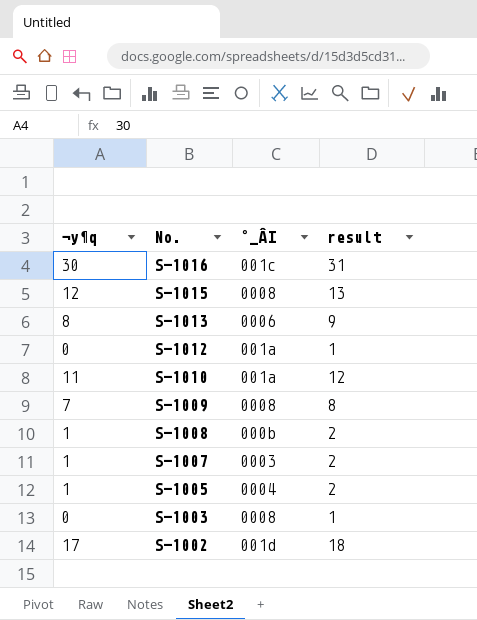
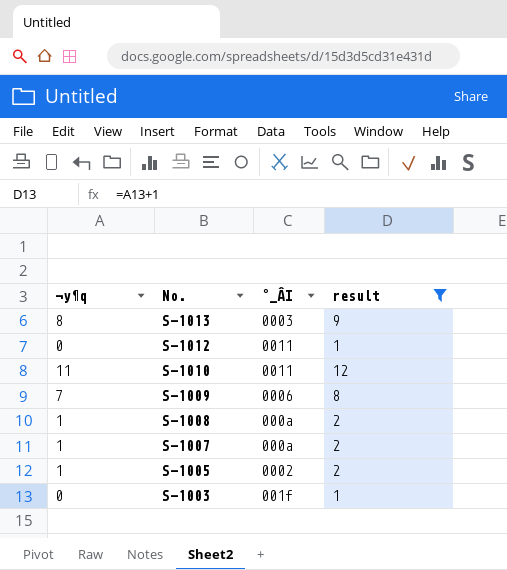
filter: none -> result <= 12
S-1013 | °_ÂI: 0006 -> 0003
S-1012 | °_ÂI: 001a -> 0011
S-1010 | °_ÂI: 001a -> 0011
S-1009 | °_ÂI: 0008 -> 0006
S-1008 | °_ÂI: 000b -> 000a
S-1007 | °_ÂI: 0003 -> 000a
S-1005 | °_ÂI: 0004 -> 0002
S-1003 | °_ÂI: 0008 -> 001f

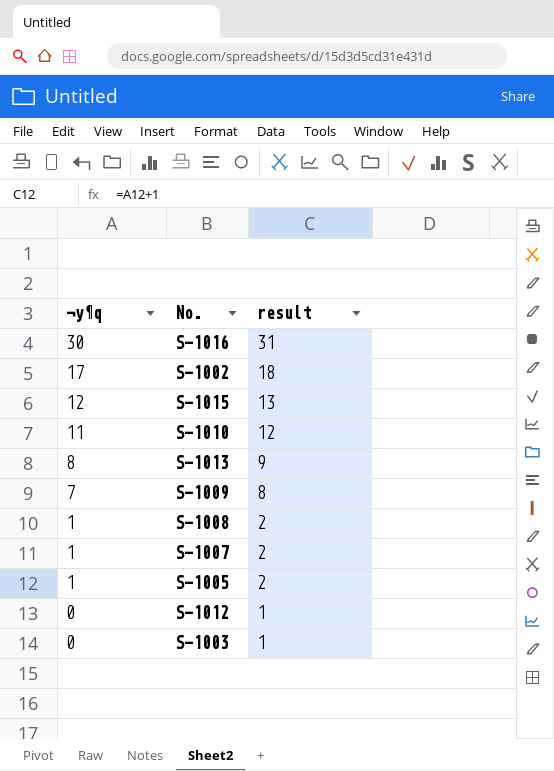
filter: result <= 12 -> none
row order: No. descending -> ¬y¶q descending
column °_ÂI | position: 3 -> none

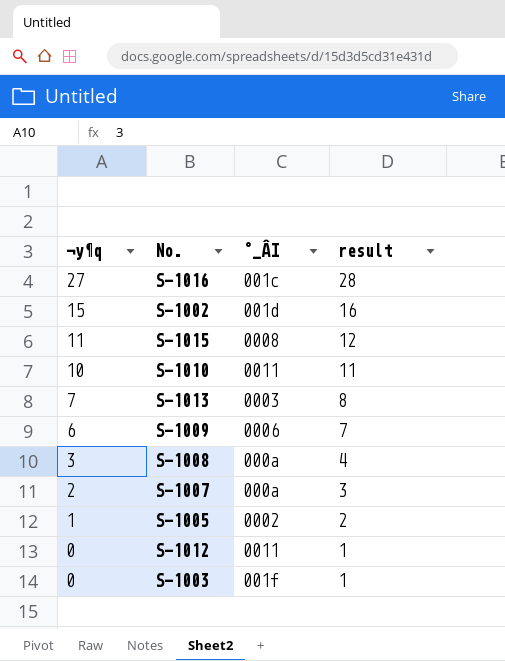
column °_ÂI | position: none -> 3
S-1016 | ¬y¶q: 30 -> 27
S-1016 | result: 31 -> 28
S-1002 | ¬y¶q: 17 -> 15
S-1002 | result: 18 -> 16
S-1015 | ¬y¶q: 12 -> 11
S-1015 | result: 13 -> 12
S-1010 | ¬y¶q: 11 -> 10
S-1010 | result: 12 -> 11
S-1013 | ¬y¶q: 8 -> 7
S-1013 | result: 9 -> 8
S-1009 | ¬y¶q: 7 -> 6
S-1009 | result: 8 -> 7
S-1008 | ¬y¶q: 1 -> 3
S-1008 | result: 2 -> 4
S-1007 | ¬y¶q: 1 -> 2
S-1007 | result: 2 -> 3

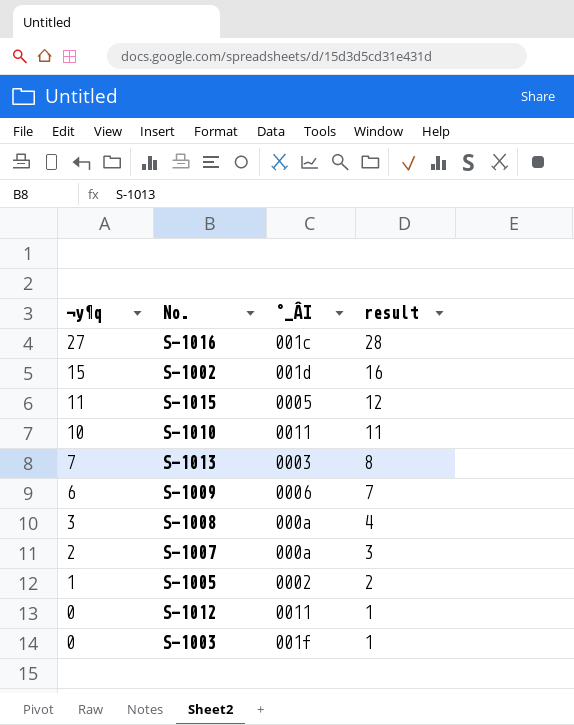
S-1015 | °_ÂI: 0008 -> 0005

